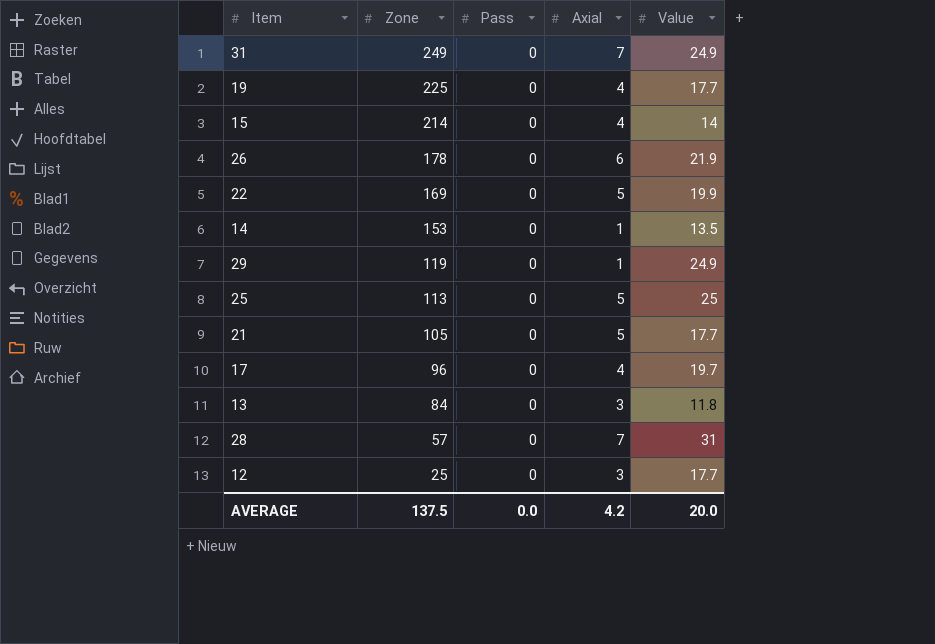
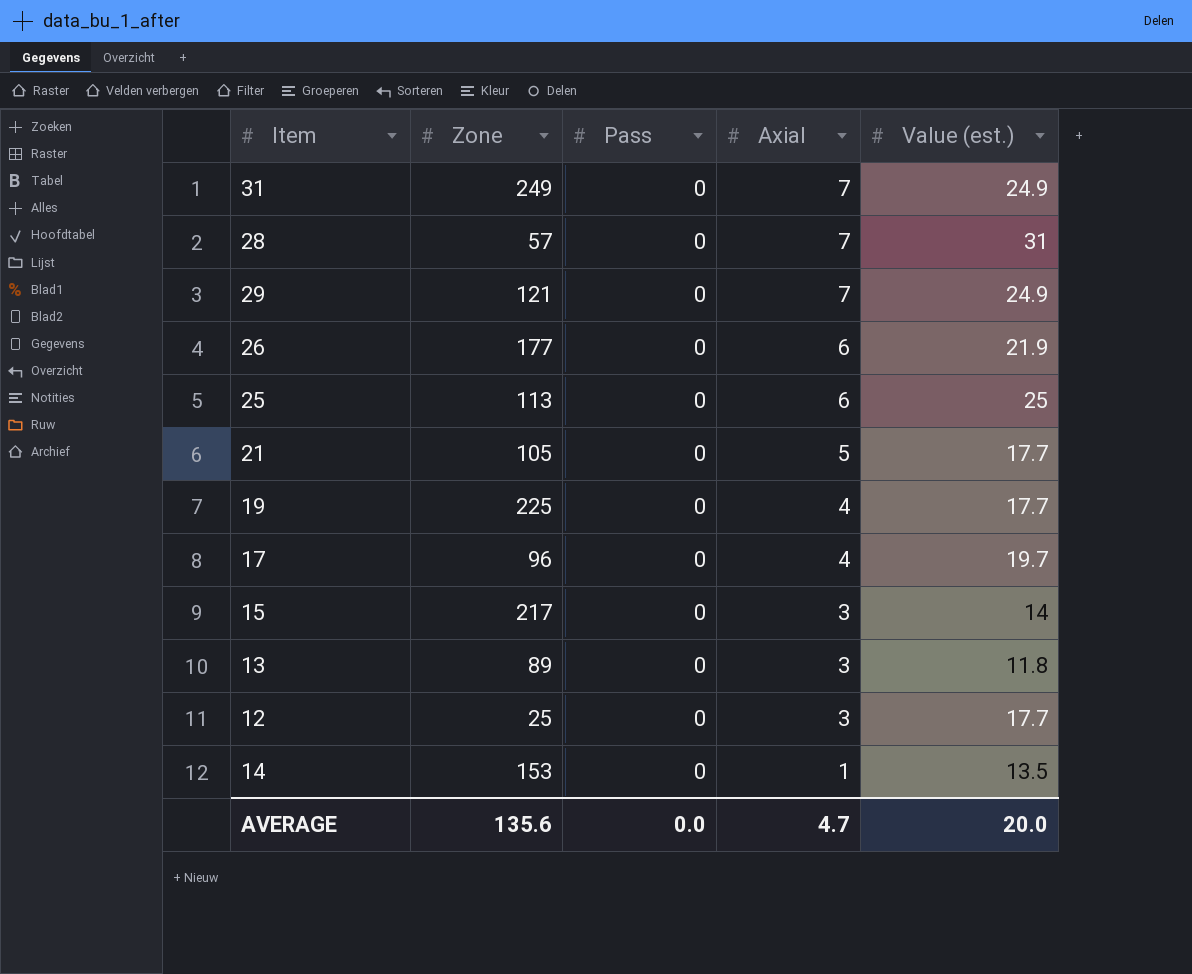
row order: Zone descending -> Axial descending
column name: Value -> Value (est.)
row 22: 169 | 0 | 5 | 19.9 -> none
29 | Zone: 119 -> 121
29 | Axial: 1 -> 7
26 | Zone: 178 -> 177
25 | Axial: 5 -> 6
15 | Zone: 214 -> 217
15 | Axial: 4 -> 3
13 | Zone: 84 -> 89
AVERAGE | Zone: 137.5 -> 135.6
AVERAGE | Axial: 4.2 -> 4.7

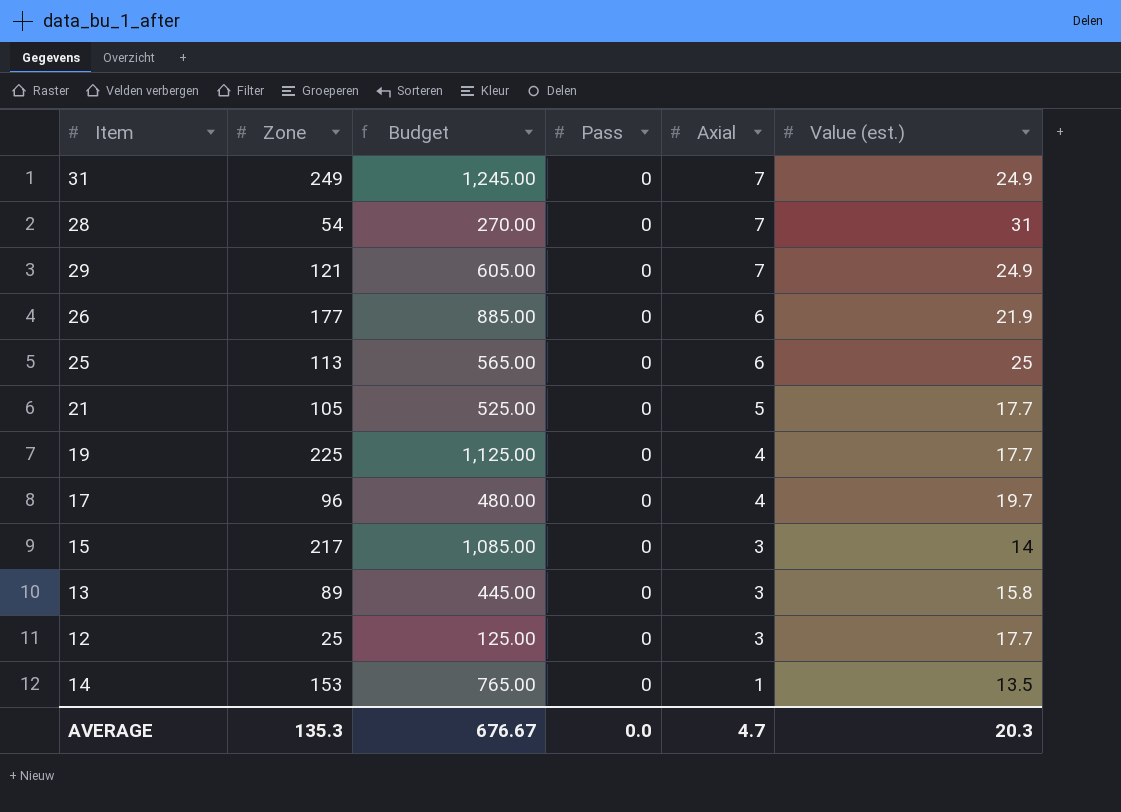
column Budget | formula: none -> [Zone] * 5
28 | Zone: 57 -> 54
13 | Value (est.): 11.8 -> 15.8
AVERAGE | Zone: 135.6 -> 135.3
AVERAGE | Value (est.): 20.0 -> 20.3

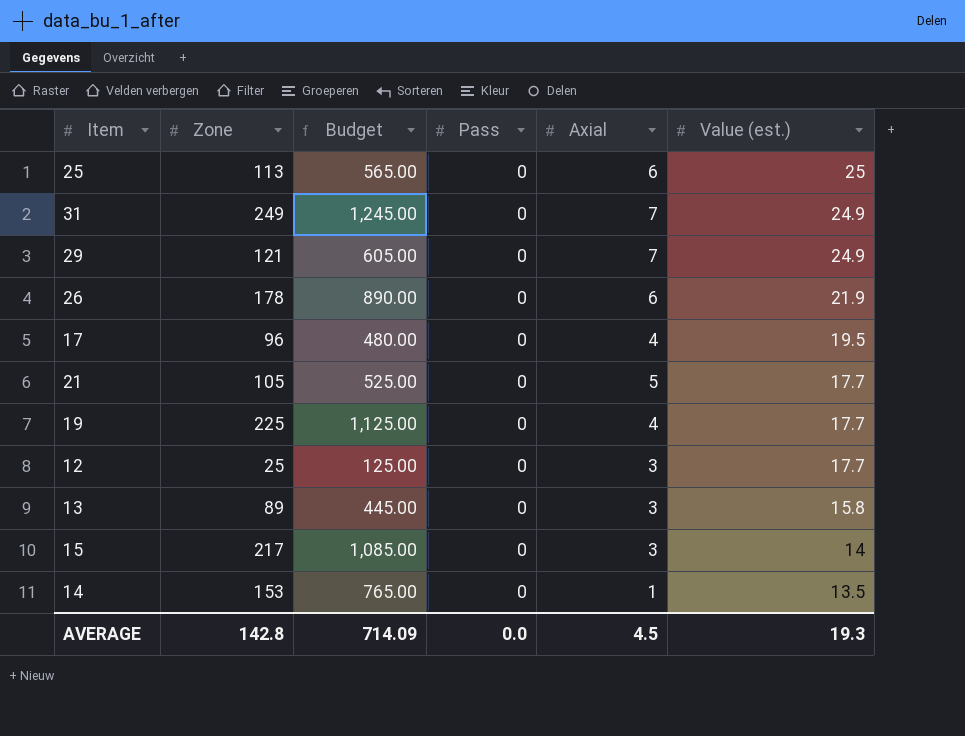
row order: Axial descending -> Value (est.) descending
row 28: 54 | 270.00 | 0 | 7 | 31 -> none
26 | Zone: 177 -> 178
26 | Budget: 885.00 -> 890.00
17 | Value (est.): 19.7 -> 19.5
AVERAGE | Zone: 135.3 -> 142.8
AVERAGE | Budget: 676.67 -> 714.09
AVERAGE | Axial: 4.7 -> 4.5
AVERAGE | Value (est.): 20.3 -> 19.3

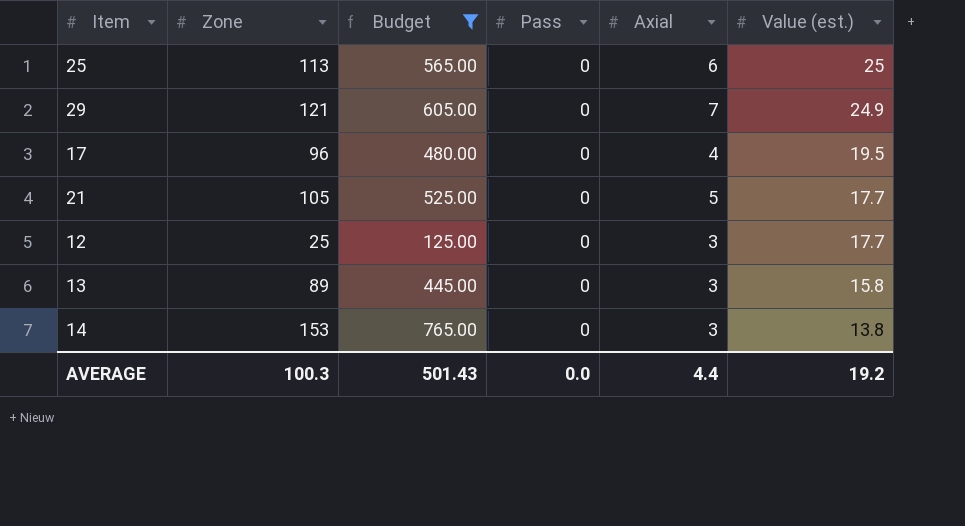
filter: none -> Budget <= 765.00
14 | Axial: 1 -> 3
14 | Value (est.): 13.5 -> 13.8
AVERAGE | Zone: 142.8 -> 100.3
AVERAGE | Budget: 714.09 -> 501.43
AVERAGE | Axial: 4.5 -> 4.4
AVERAGE | Value (est.): 19.3 -> 19.2

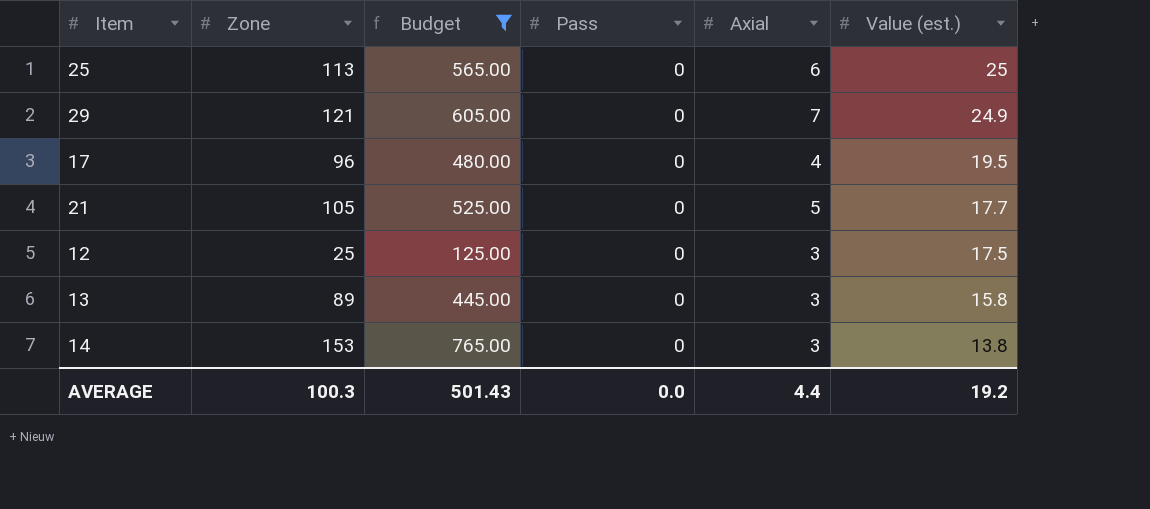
12 | Value (est.): 17.7 -> 17.5

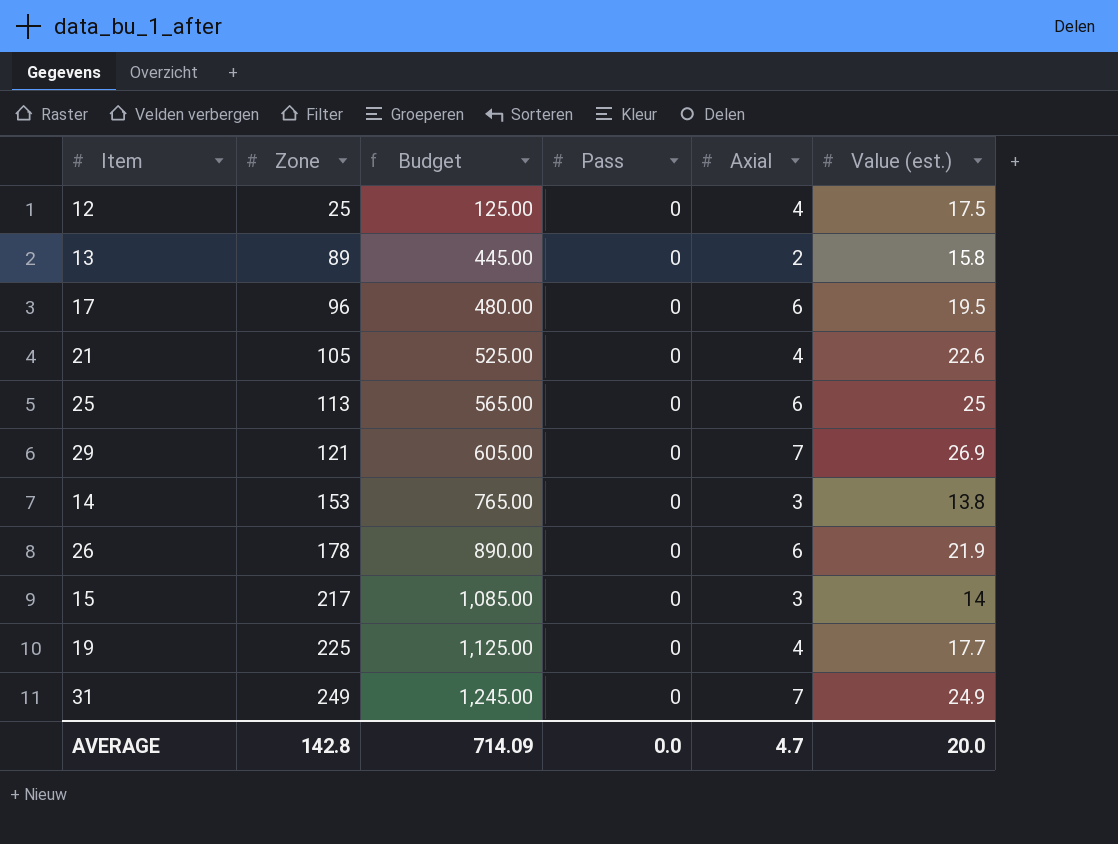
filter: Budget <= 765.00 -> none
row order: Value (est.) descending -> Zone ascending
12 | Axial: 3 -> 4
13 | Axial: 3 -> 2
17 | Axial: 4 -> 6
21 | Axial: 5 -> 4
21 | Value (est.): 17.7 -> 22.6
29 | Value (est.): 24.9 -> 26.9
AVERAGE | Zone: 100.3 -> 142.8
AVERAGE | Budget: 501.43 -> 714.09
AVERAGE | Axial: 4.4 -> 4.7
AVERAGE | Value (est.): 19.2 -> 20.0

